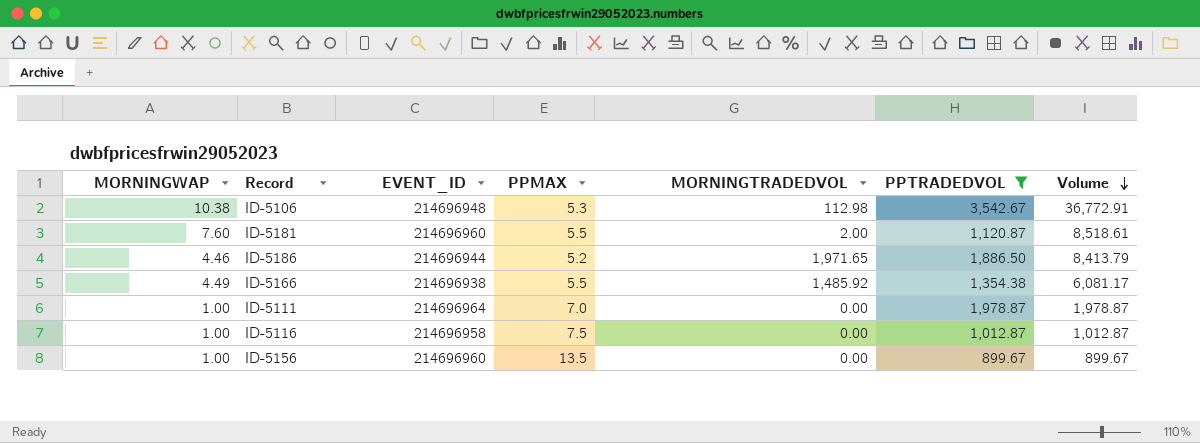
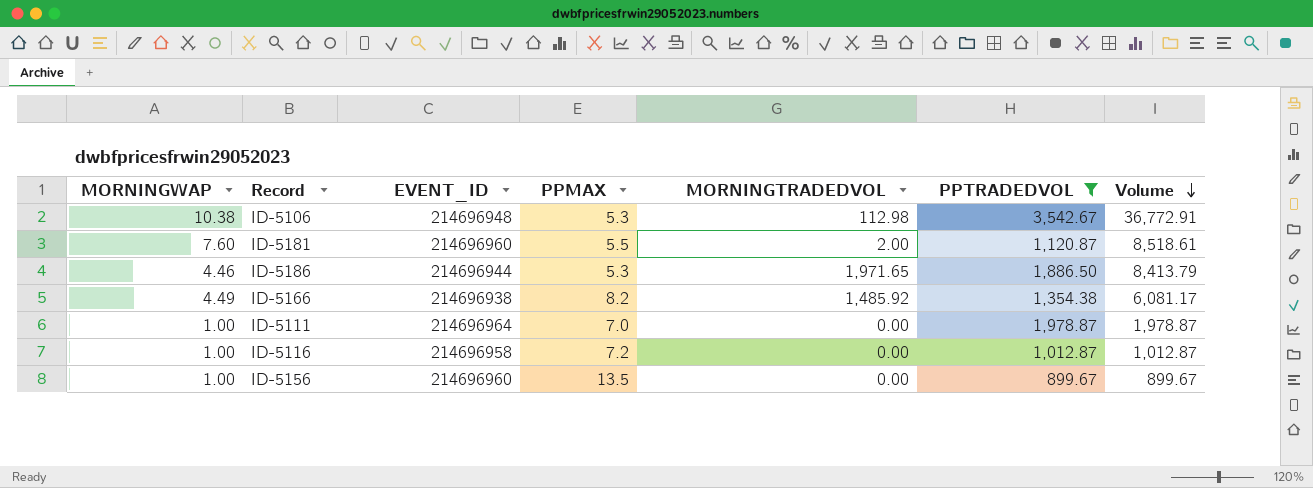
ID-5186 | PPMAX: 5.2 -> 5.3
ID-5166 | PPMAX: 5.5 -> 8.2
ID-5116 | PPMAX: 7.5 -> 7.2

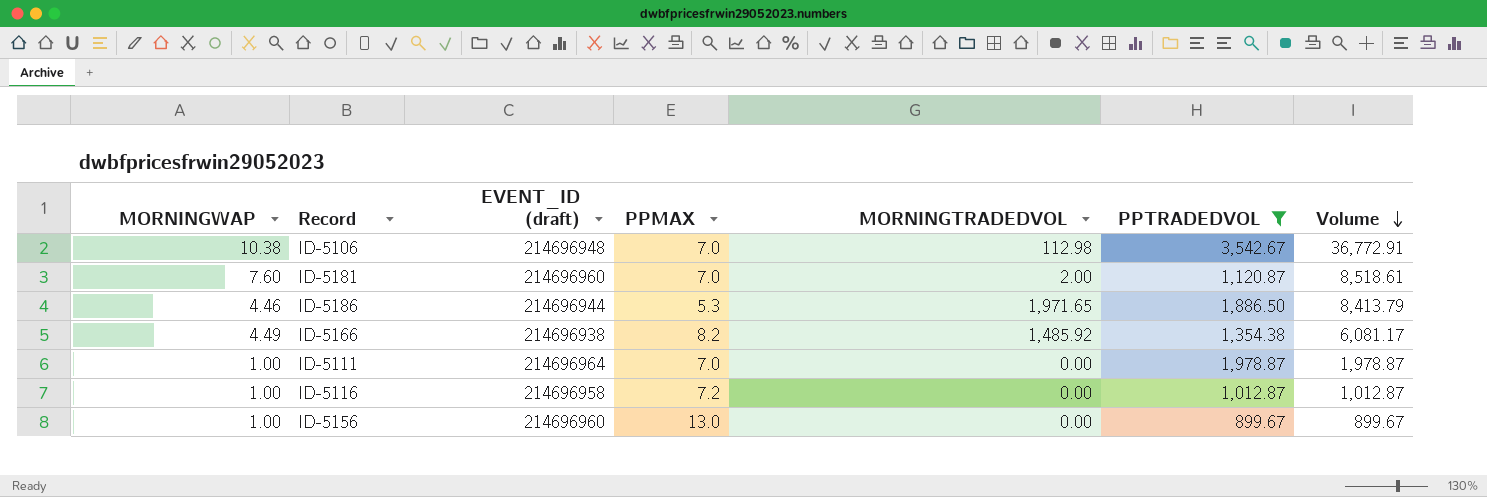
column name: EVENT_ID -> EVENT_ID (draft)
ID-5106 | PPMAX: 5.3 -> 7.0
ID-5181 | PPMAX: 5.5 -> 7.0
ID-5156 | PPMAX: 13.5 -> 13.0

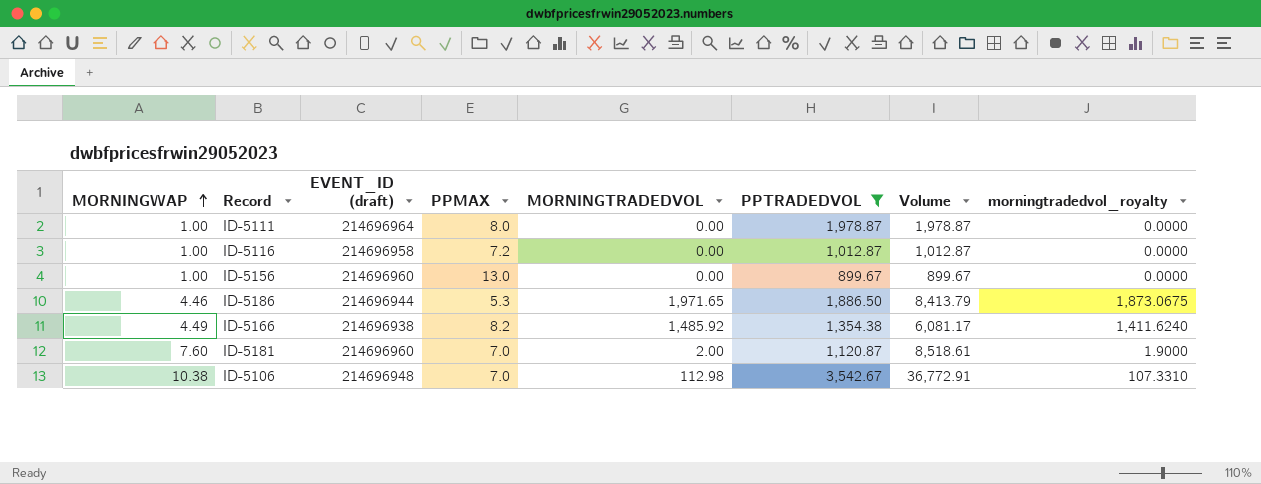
row order: Volume descending -> MORNINGWAP ascending
column morningtradedvol_royalty | formula: none -> [MORNINGTRADEDVOL] * 0.95
ID-5111 | PPMAX: 7.0 -> 8.0

